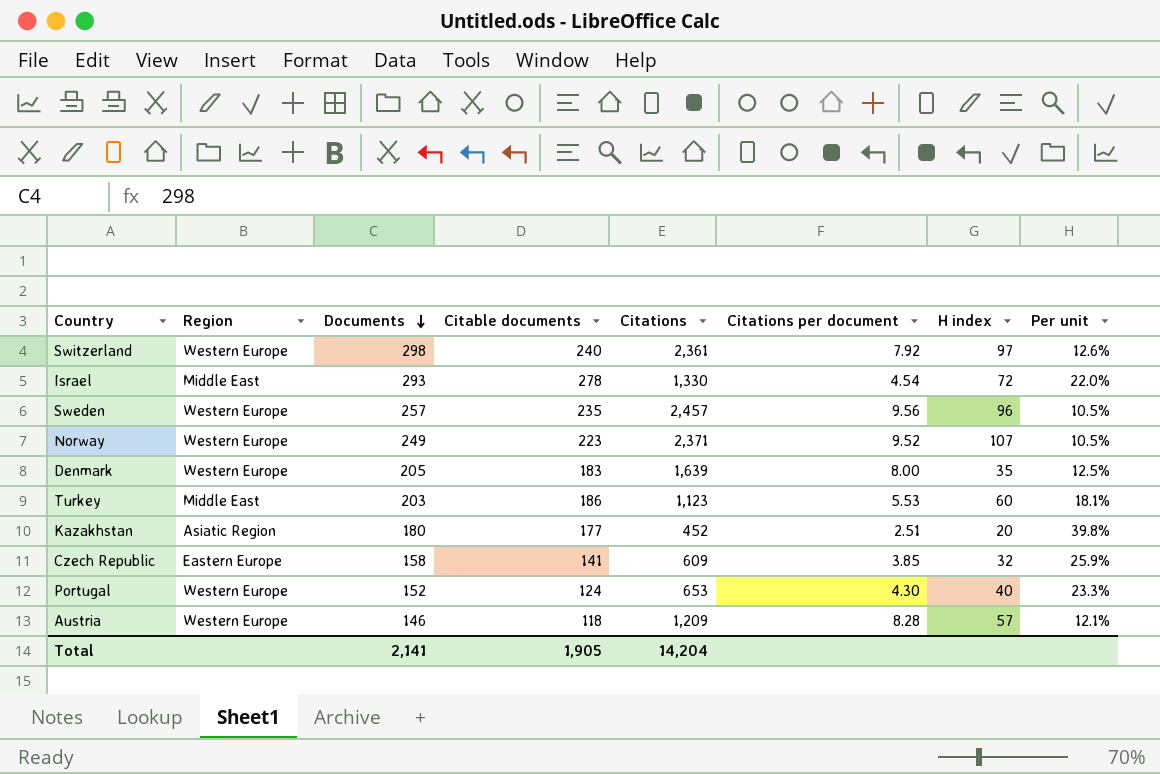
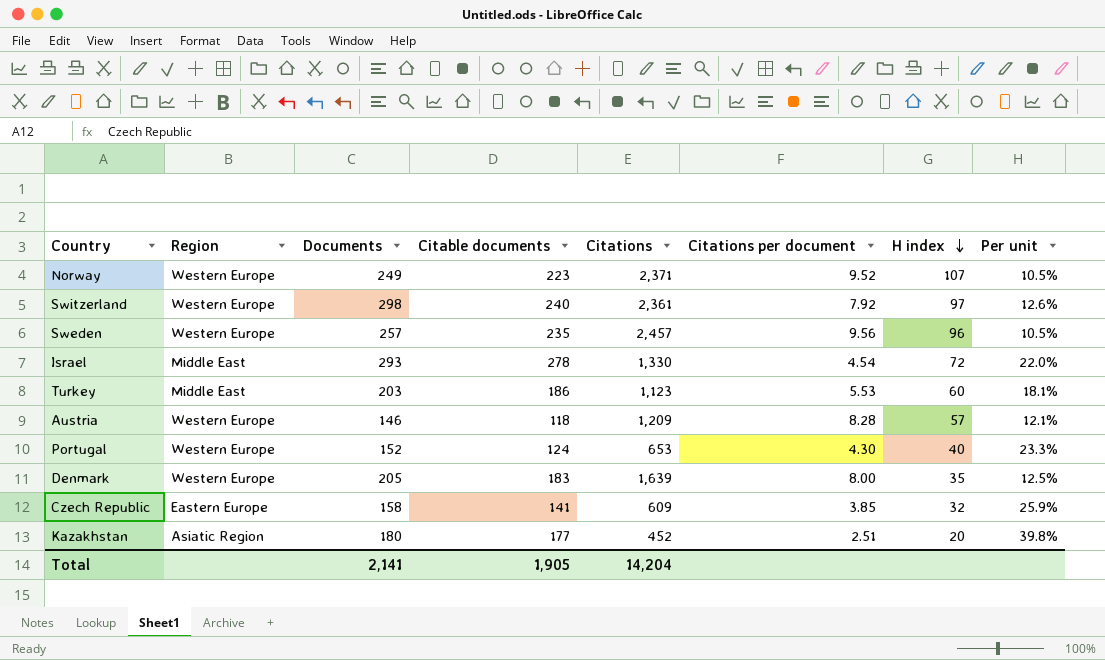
row order: Documents descending -> H index descending

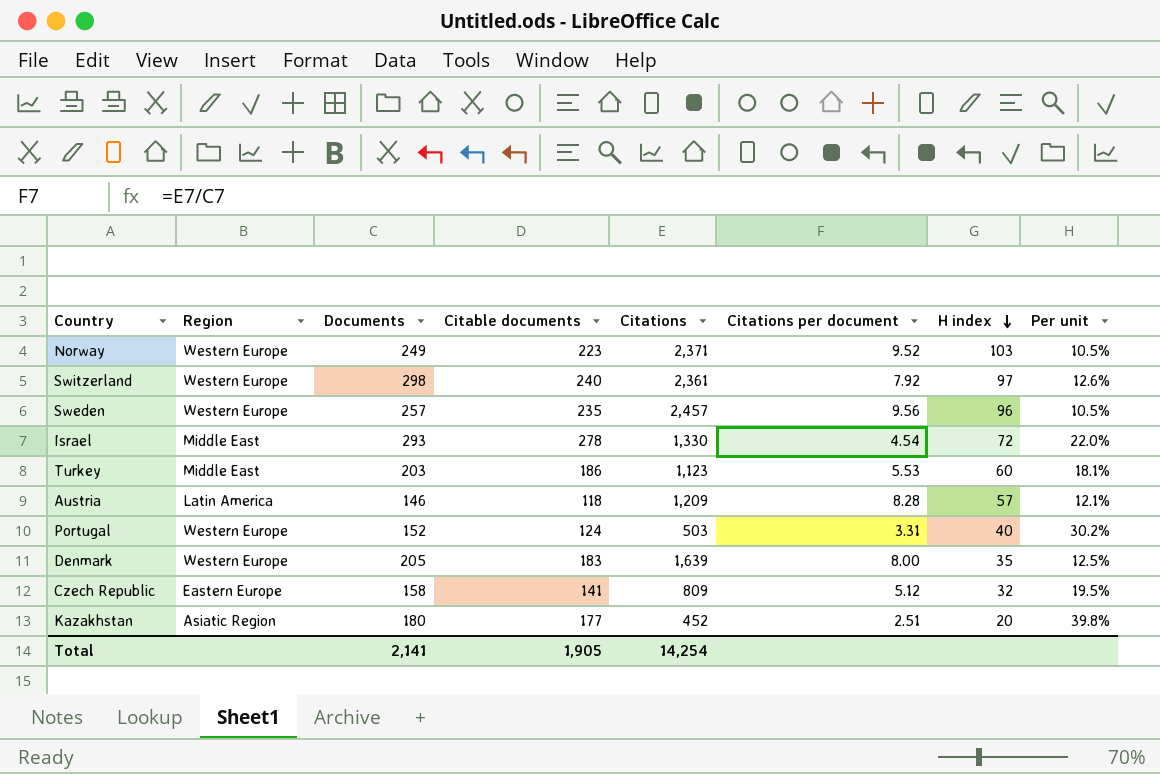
Norway | H index: 107 -> 103
Austria | Region: Western Europe -> Latin America
Portugal | Citations: 653 -> 503
Portugal | Citations per document: 4.30 -> 3.31
Portugal | Per unit: 23.3% -> 30.2%
Czech Republic | Citations: 609 -> 809
Czech Republic | Citations per document: 3.85 -> 5.12
Czech Republic | Per unit: 25.9% -> 19.5%
Total | Citations: 14,204 -> 14,254

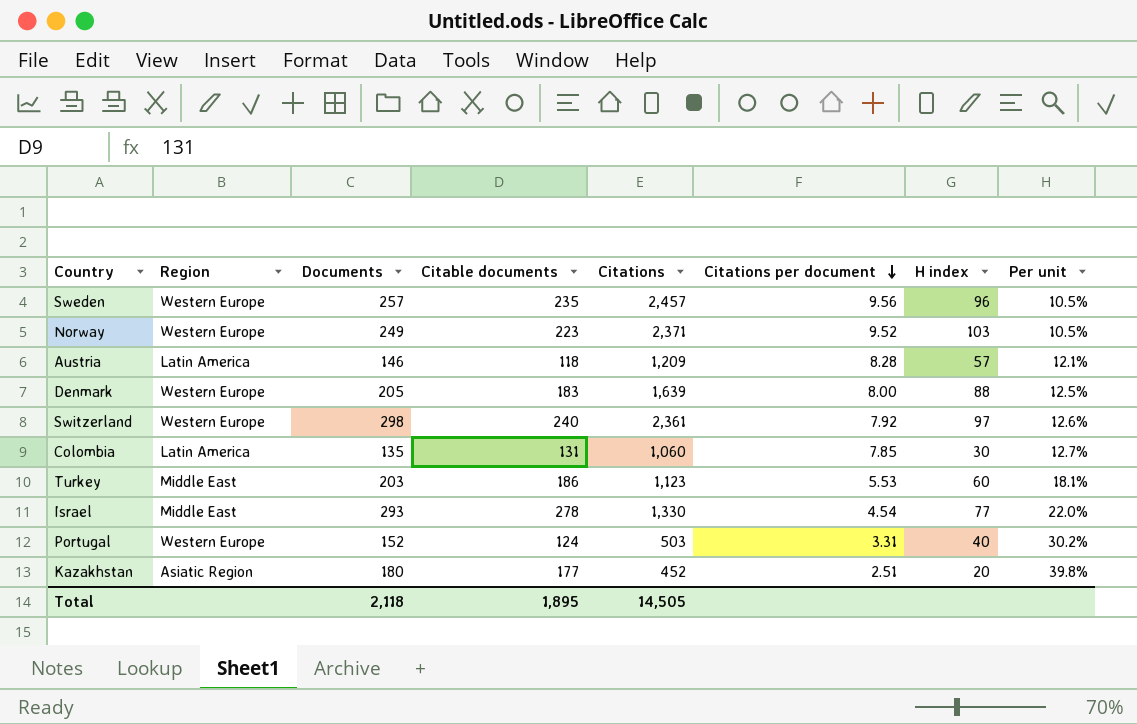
row order: H index descending -> Citations per document descending
row Czech Republic: Eastern Europe | 158 | 141 | 809 | 5.12 | 32 | 19.5% -> none
Denmark | H index: 35 -> 88
row Colombia: none -> Latin America | 135 | 131 | 1,060 | 7.85 | 30 | 12.7%
Israel | H index: 72 -> 77
Total | Documents: 2,141 -> 2,118
Total | Citable documents: 1,905 -> 1,895
Total | Citations: 14,254 -> 14,505

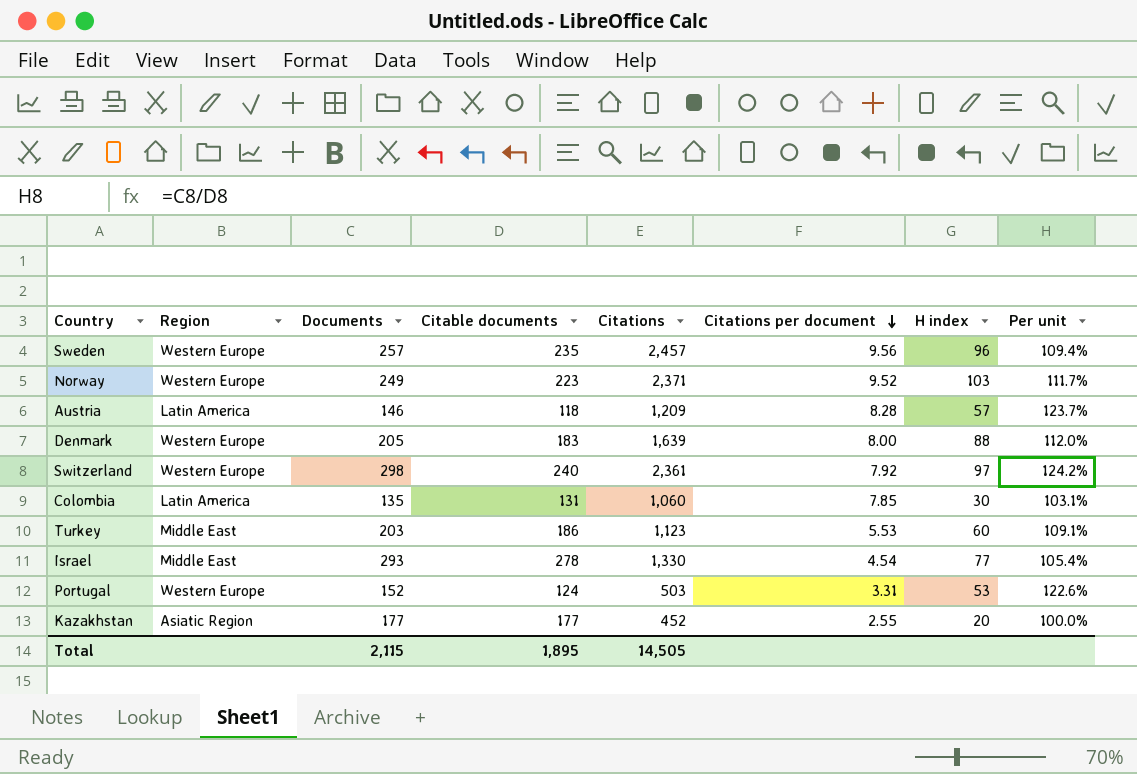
column Per unit | formula: [Documents] / [Citations] -> [Documents] / [Citable documents]
Portugal | H index: 40 -> 53
Kazakhstan | Documents: 180 -> 177
Kazakhstan | Citations per document: 2.51 -> 2.55
Total | Documents: 2,118 -> 2,115

